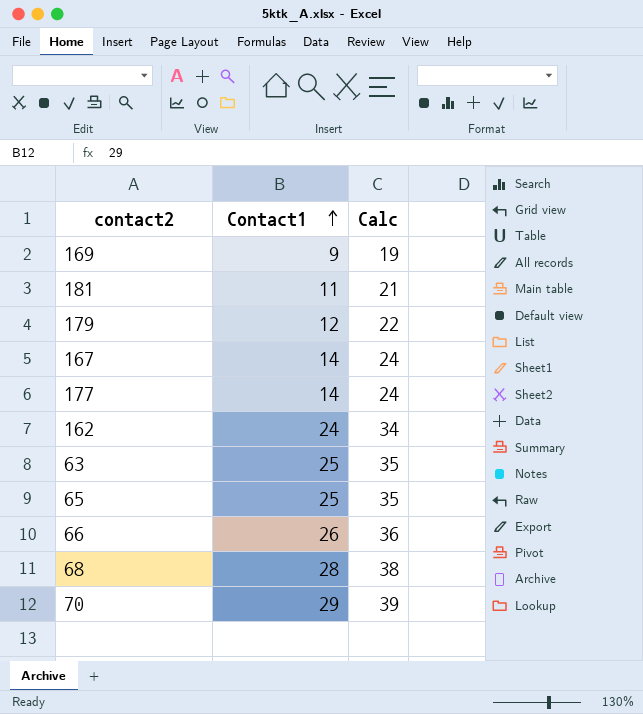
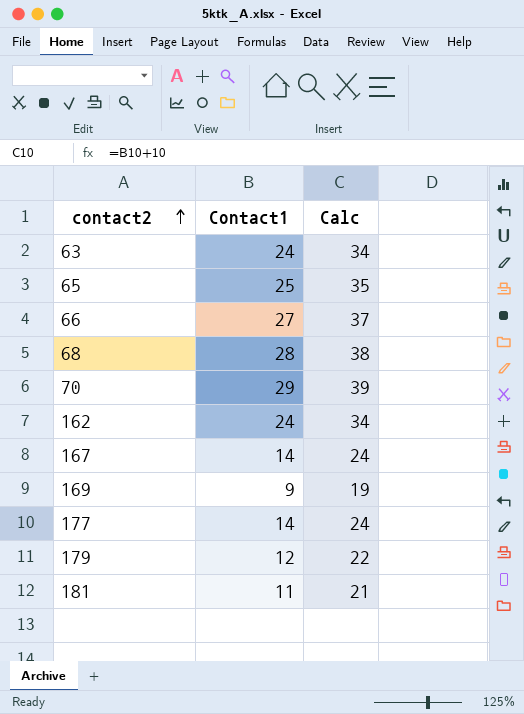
row order: Contact1 ascending -> contact2 ascending
63 | Contact1: 25 -> 24
63 | Calc: 35 -> 34
66 | Contact1: 26 -> 27
66 | Calc: 36 -> 37

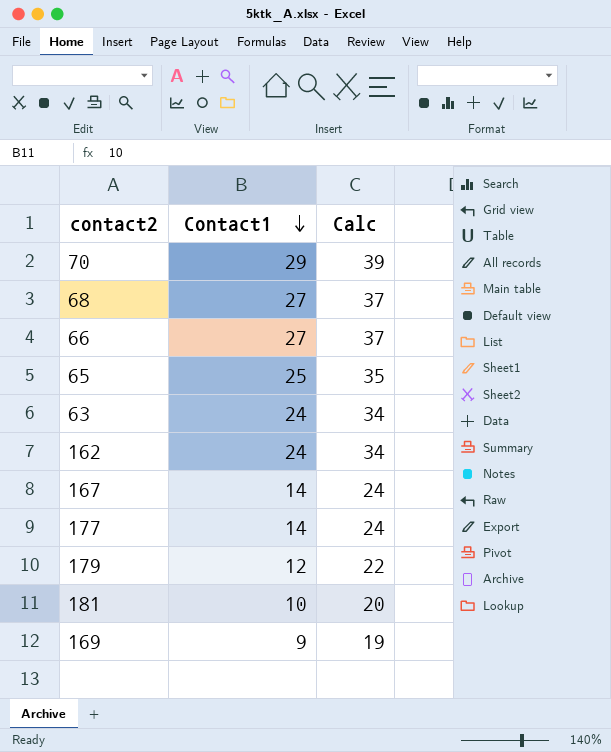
row order: contact2 ascending -> Contact1 descending
68 | Contact1: 28 -> 27
68 | Calc: 38 -> 37
181 | Contact1: 11 -> 10
181 | Calc: 21 -> 20

